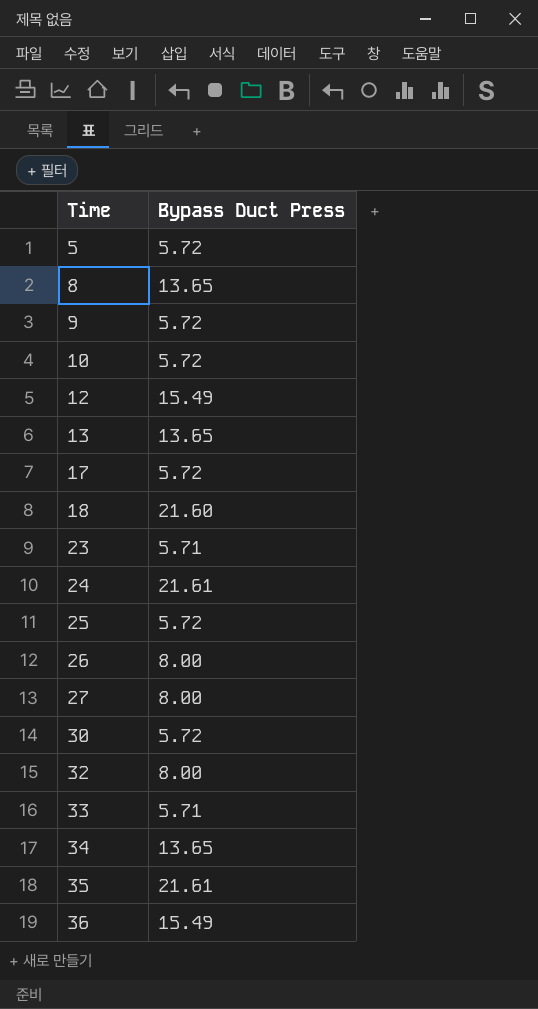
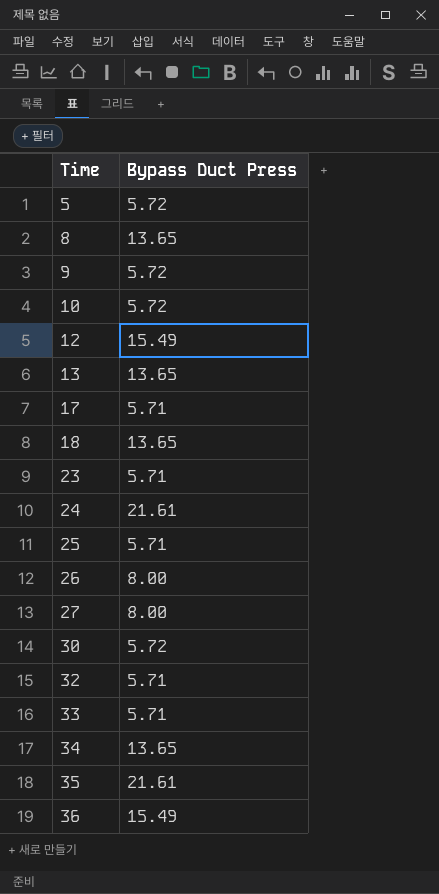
17 | Bypass Duct Press: 5.72 -> 5.71
18 | Bypass Duct Press: 21.60 -> 13.65
25 | Bypass Duct Press: 5.72 -> 5.71
32 | Bypass Duct Press: 8.00 -> 5.71

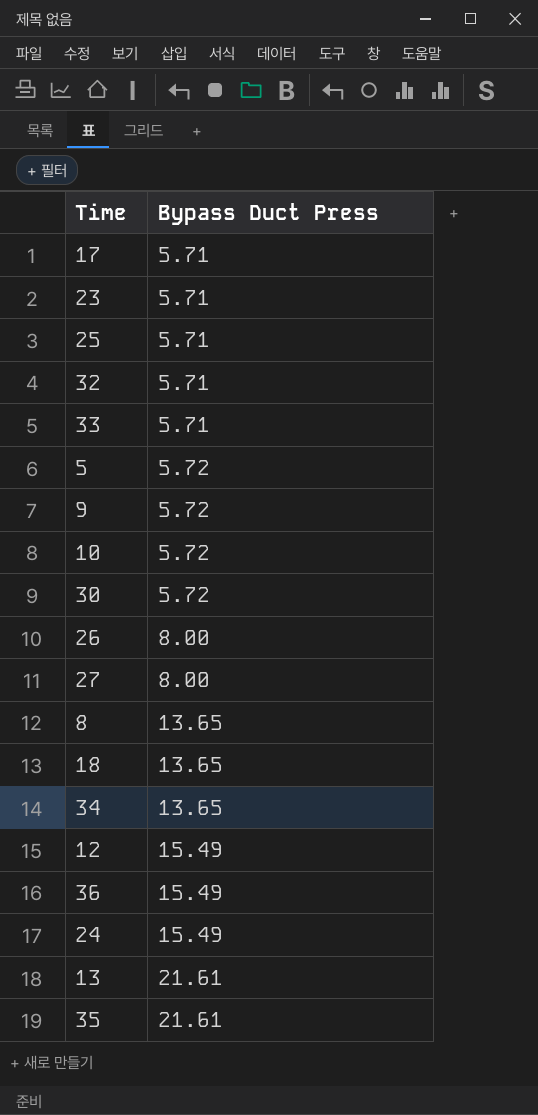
row order: Time ascending -> Bypass Duct Press ascending
24 | Bypass Duct Press: 21.61 -> 15.49
13 | Bypass Duct Press: 13.65 -> 21.61

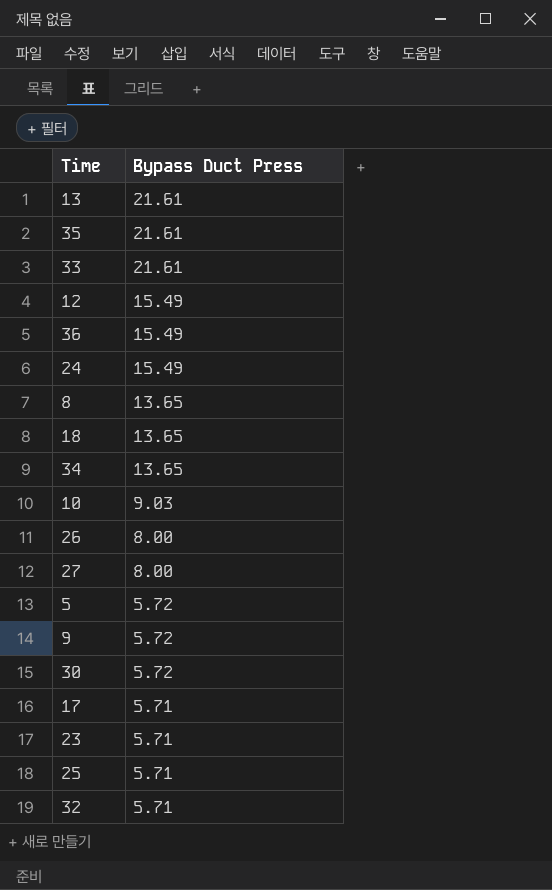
row order: Bypass Duct Press ascending -> Bypass Duct Press descending
33 | Bypass Duct Press: 5.71 -> 21.61
10 | Bypass Duct Press: 5.72 -> 9.03

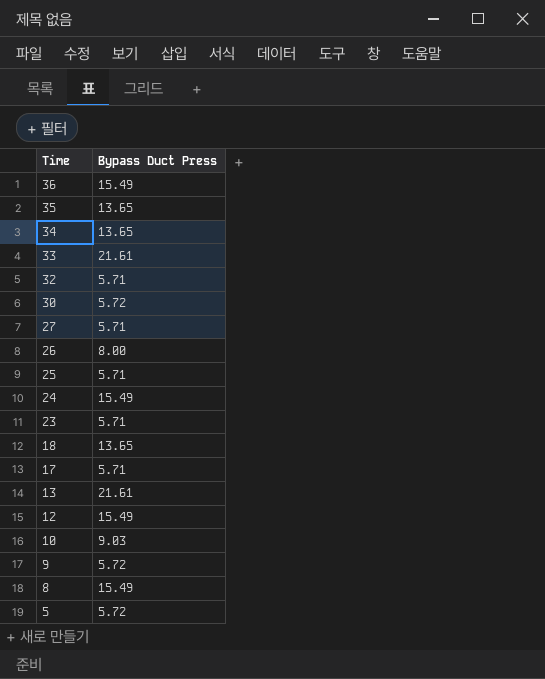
row order: Bypass Duct Press descending -> Time descending
35 | Bypass Duct Press: 21.61 -> 13.65
27 | Bypass Duct Press: 8.00 -> 5.71
8 | Bypass Duct Press: 13.65 -> 15.49

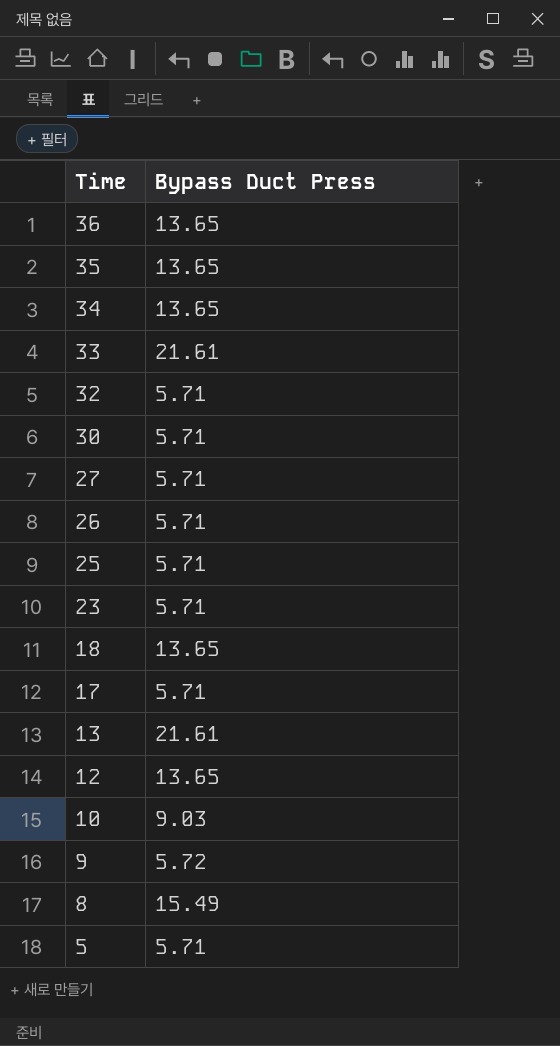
row 24: 15.49 -> none
36 | Bypass Duct Press: 15.49 -> 13.65
30 | Bypass Duct Press: 5.72 -> 5.71
26 | Bypass Duct Press: 8.00 -> 5.71
12 | Bypass Duct Press: 15.49 -> 13.65
5 | Bypass Duct Press: 5.72 -> 5.71

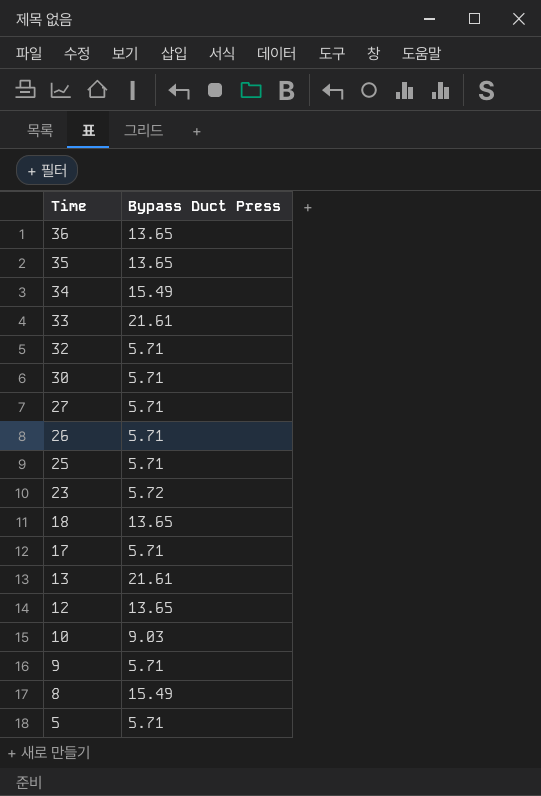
34 | Bypass Duct Press: 13.65 -> 15.49
23 | Bypass Duct Press: 5.71 -> 5.72
9 | Bypass Duct Press: 5.72 -> 5.71

